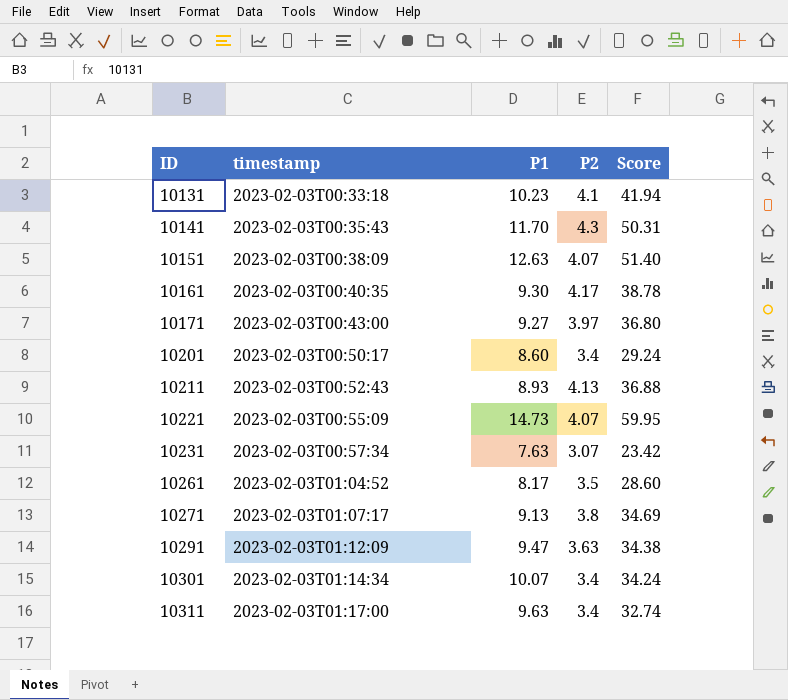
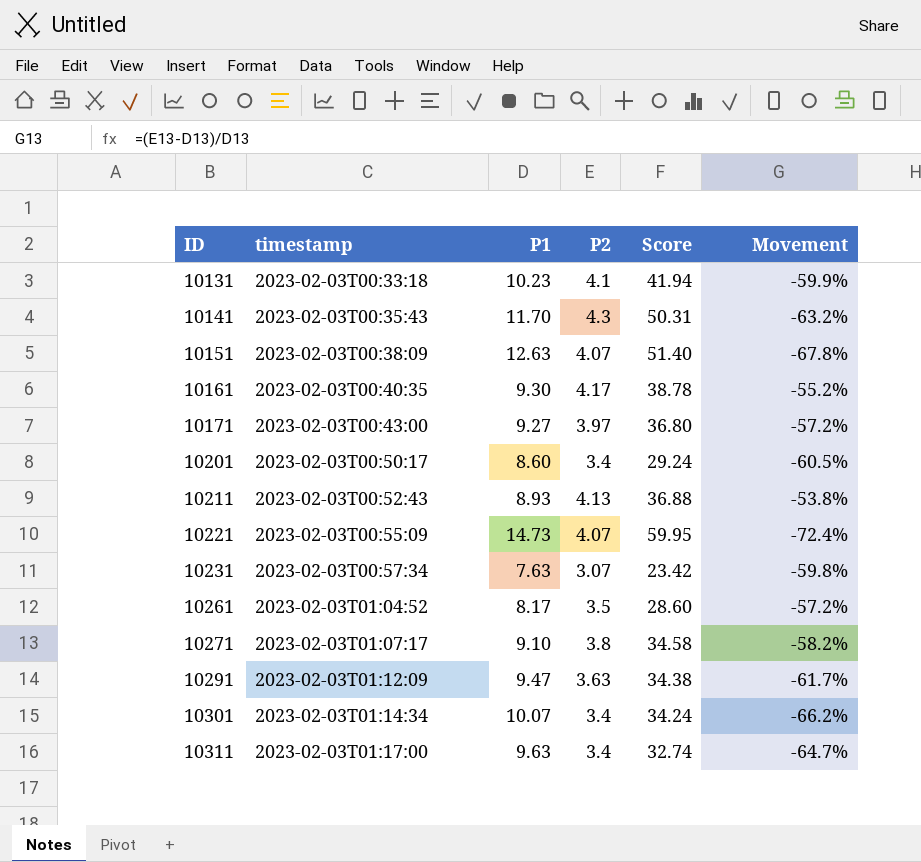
column Movement | formula: none -> ([P2] - [P1]) / [P1]
10271 | P1: 9.13 -> 9.10
10271 | Score: 34.69 -> 34.58

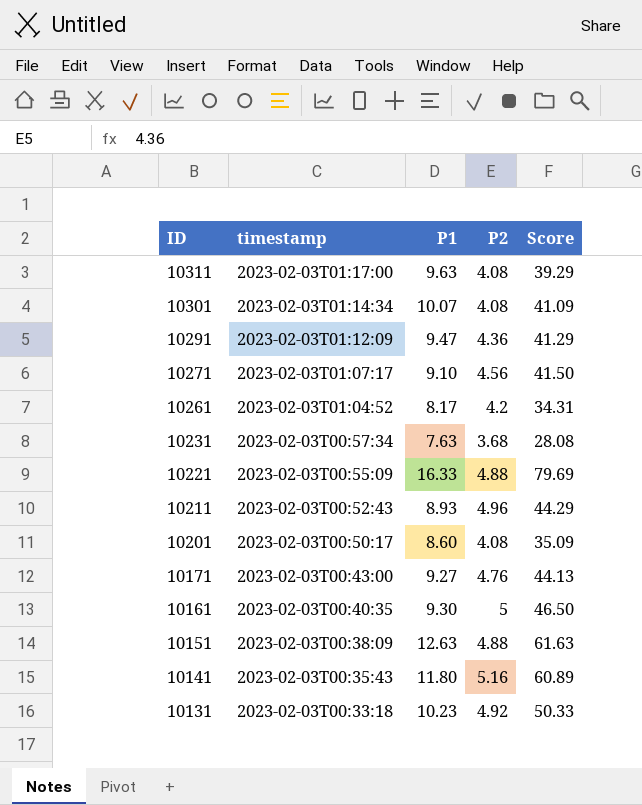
row order: ID ascending -> ID descending
column Movement | formula: ([P2] - [P1]) / [P1] -> none
10311 | P2: 3.4 -> 4.08
10311 | Score: 32.74 -> 39.29
10301 | P2: 3.4 -> 4.08
10301 | Score: 34.24 -> 41.09
10291 | P2: 3.63 -> 4.36
10291 | Score: 34.38 -> 41.29
10271 | P2: 3.8 -> 4.56
10271 | Score: 34.58 -> 41.50
10261 | P2: 3.5 -> 4.2
10261 | Score: 28.60 -> 34.31
10231 | P2: 3.07 -> 3.68
10231 | Score: 23.42 -> 28.08
10221 | P1: 14.73 -> 16.33
10221 | P2: 4.07 -> 4.88
10221 | Score: 59.95 -> 79.69
10211 | P2: 4.13 -> 4.96
10211 | Score: 36.88 -> 44.29
10201 | P2: 3.4 -> 4.08
10201 | Score: 29.24 -> 35.09
10171 | P2: 3.97 -> 4.76
10171 | Score: 36.80 -> 44.13
10161 | P2: 4.17 -> 5
10161 | Score: 38.78 -> 46.50
10151 | P2: 4.07 -> 4.88
10151 | Score: 51.40 -> 61.63
10141 | P1: 11.70 -> 11.80
10141 | P2: 4.3 -> 5.16
10141 | Score: 50.31 -> 60.89
10131 | P2: 4.1 -> 4.92
10131 | Score: 41.94 -> 50.33

